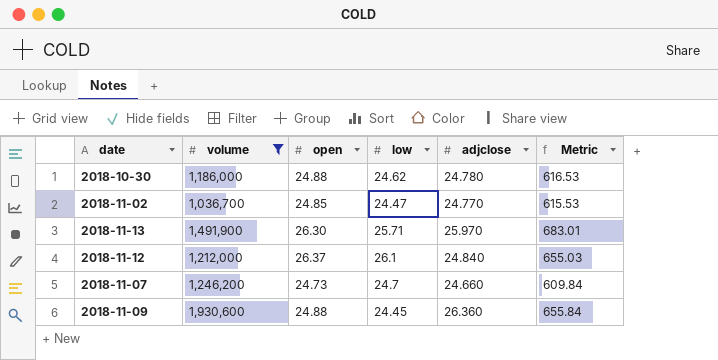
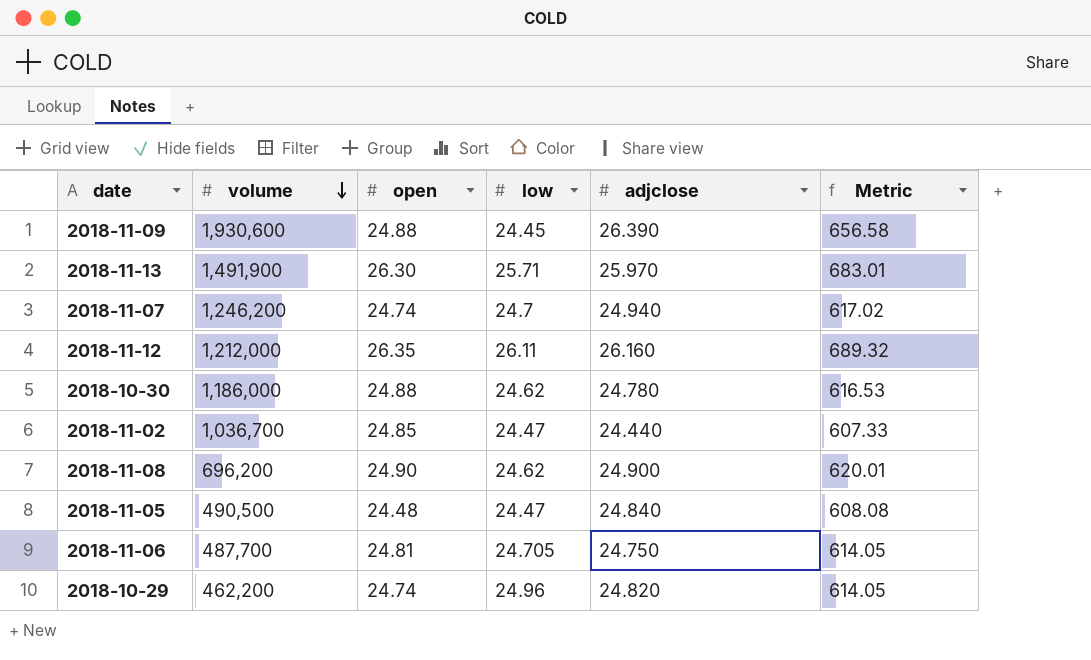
filter: volume >= 1,036,700 -> none
row order: none -> volume descending
2018-11-09 | adjclose: 26.360 -> 26.390
2018-11-09 | Metric: 655.84 -> 656.58
2018-11-07 | open: 24.73 -> 24.74
2018-11-07 | adjclose: 24.660 -> 24.940
2018-11-07 | Metric: 609.84 -> 617.02
2018-11-12 | open: 26.37 -> 26.35
2018-11-12 | low: 26.1 -> 26.11
2018-11-12 | adjclose: 24.840 -> 26.160
2018-11-12 | Metric: 655.03 -> 689.32
2018-11-02 | adjclose: 24.770 -> 24.440
2018-11-02 | Metric: 615.53 -> 607.33

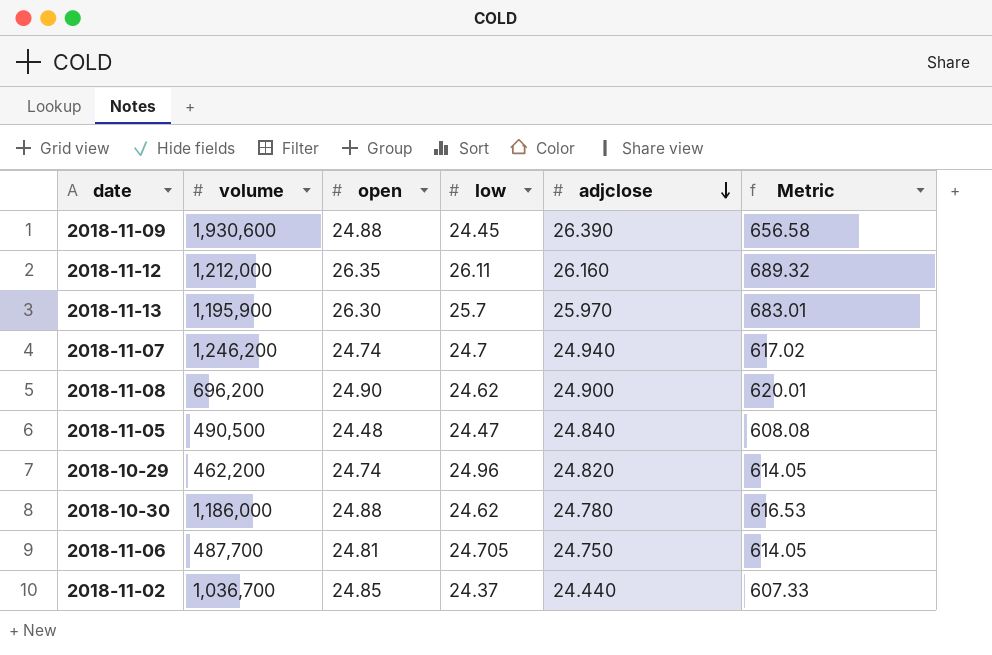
row order: volume descending -> adjclose descending
2018-11-13 | volume: 1,491,900 -> 1,195,900
2018-11-13 | low: 25.71 -> 25.7
2018-11-02 | low: 24.47 -> 24.37

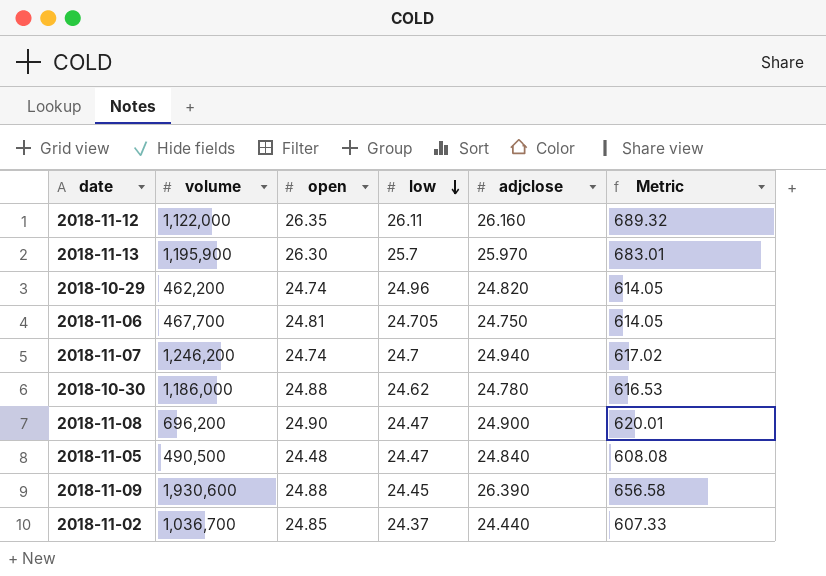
row order: adjclose descending -> low descending
2018-11-12 | volume: 1,212,000 -> 1,122,000
2018-11-06 | volume: 487,700 -> 467,700
2018-11-08 | low: 24.62 -> 24.47

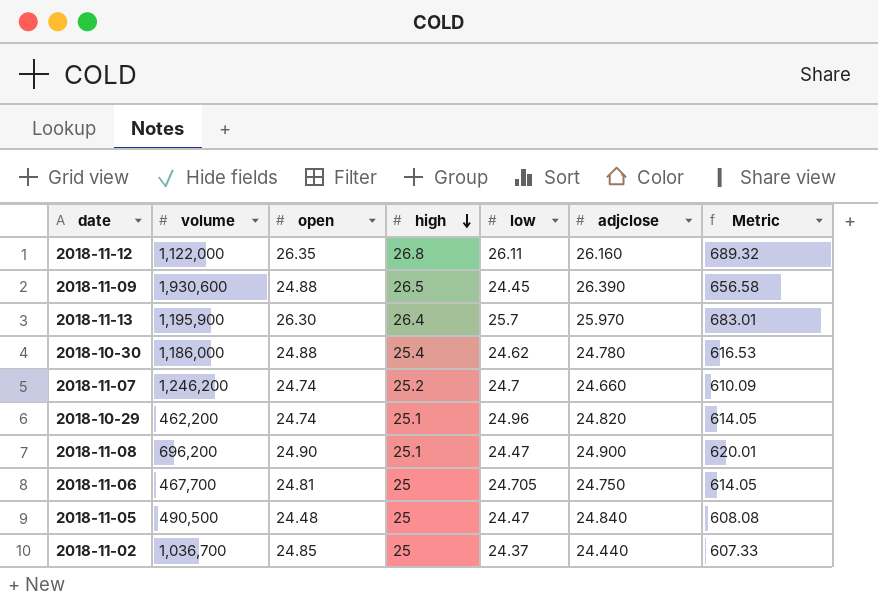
row order: low descending -> high descending
column high | position: none -> 4
2018-11-07 | adjclose: 24.940 -> 24.660
2018-11-07 | Metric: 617.02 -> 610.09

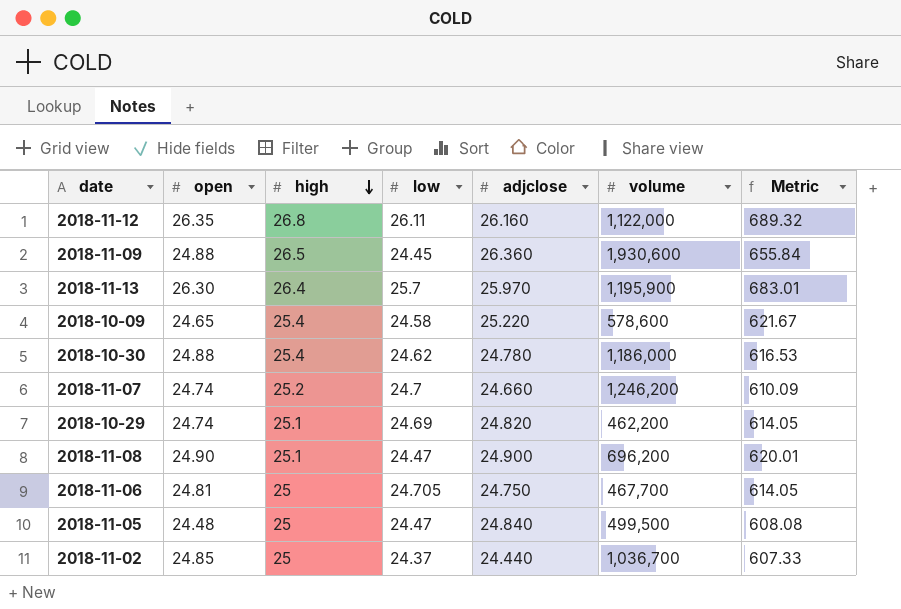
column volume | position: 2 -> 6
2018-11-09 | adjclose: 26.390 -> 26.360
2018-11-09 | Metric: 656.58 -> 655.84
row 2018-10-09: none -> 24.65 | 25.4 | 24.58 | 25.220 | 578,600 | 621.67
2018-10-29 | low: 24.96 -> 24.69
2018-11-05 | volume: 490,500 -> 499,500

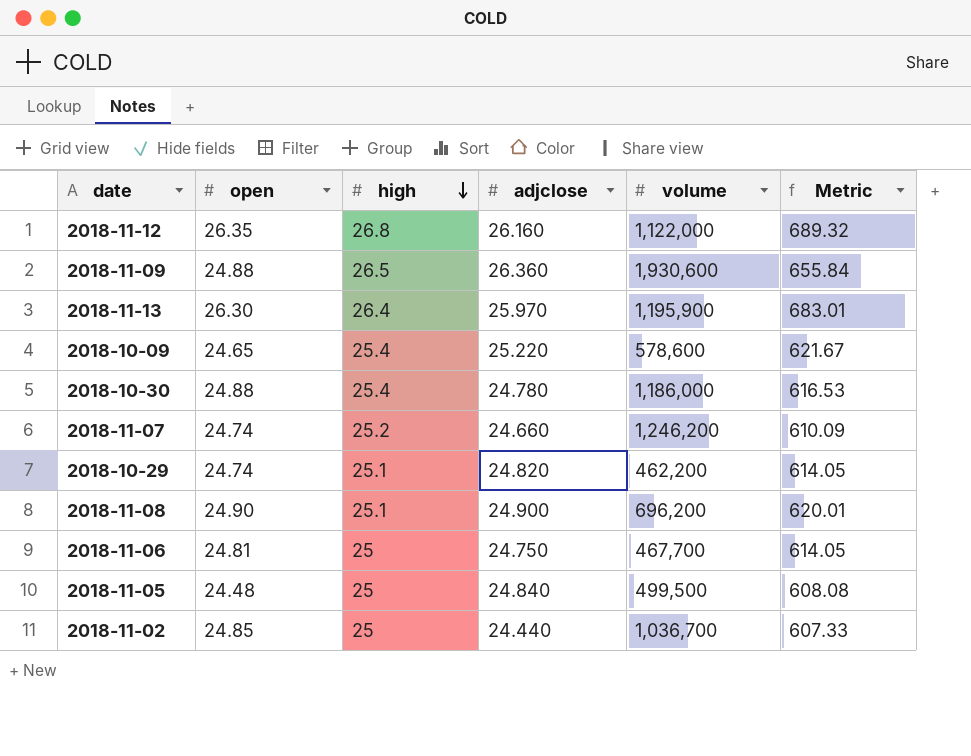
column low | position: 4 -> none

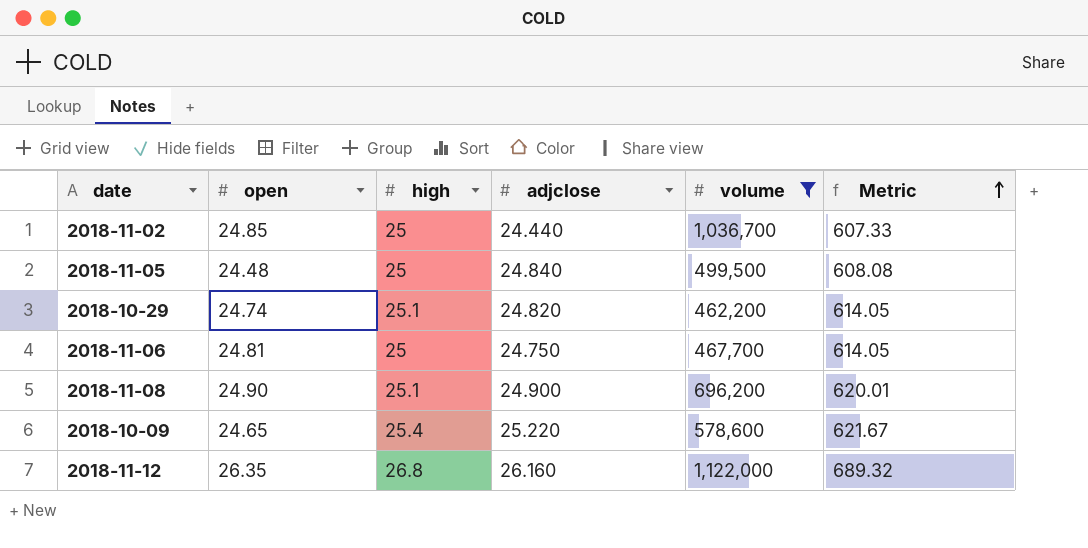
filter: none -> volume <= 1,122,000
row order: high descending -> Metric ascending

